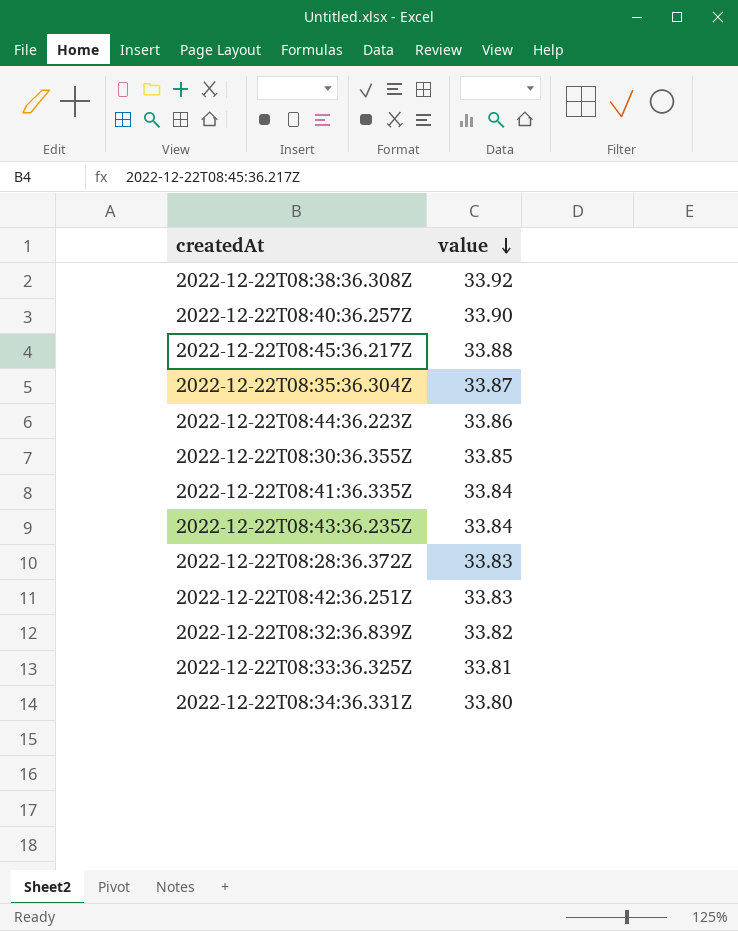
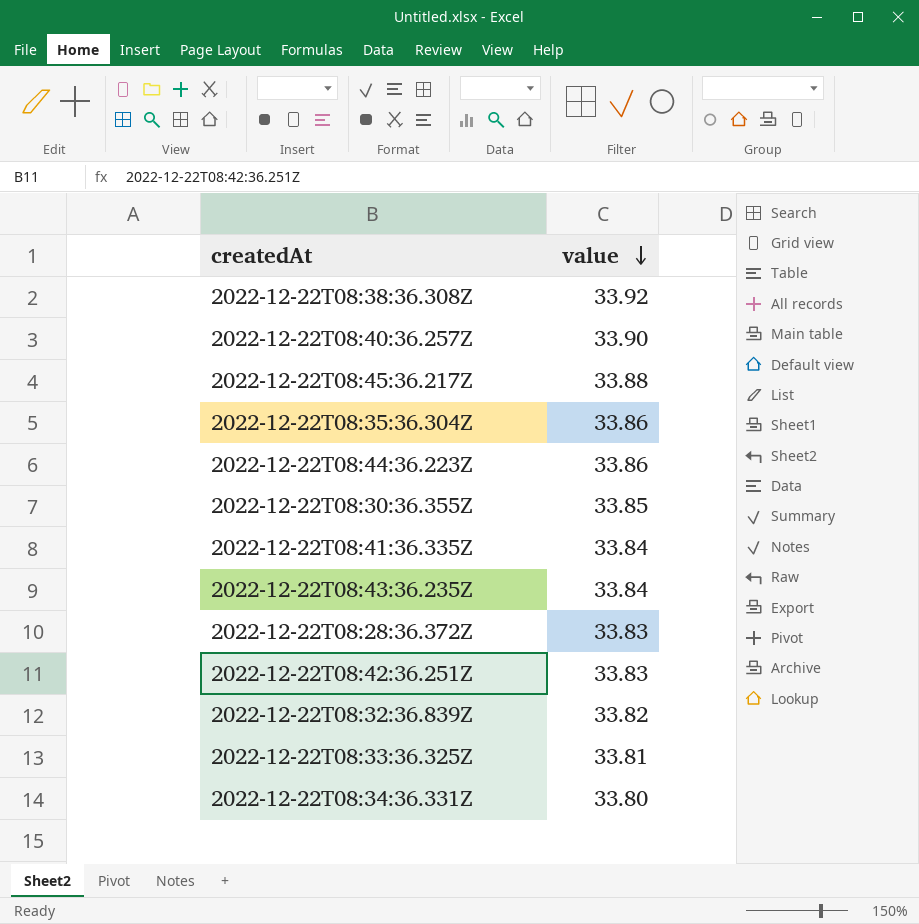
2022-12-22T08:35:36.304Z | value: 33.87 -> 33.86

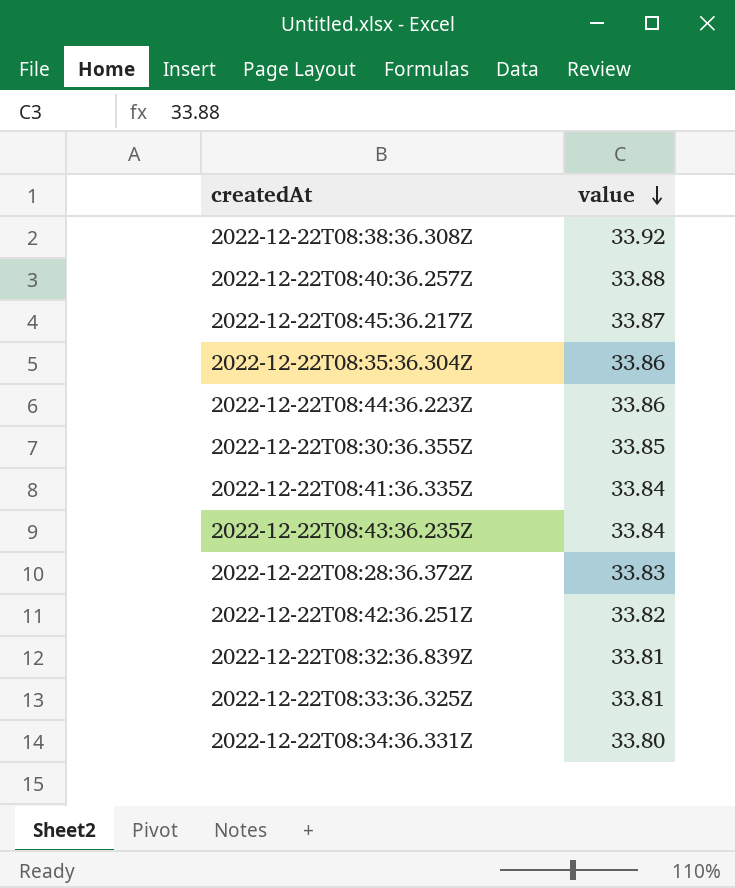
2022-12-22T08:40:36.257Z | value: 33.90 -> 33.88
2022-12-22T08:45:36.217Z | value: 33.88 -> 33.87
2022-12-22T08:42:36.251Z | value: 33.83 -> 33.82
2022-12-22T08:32:36.839Z | value: 33.82 -> 33.81

